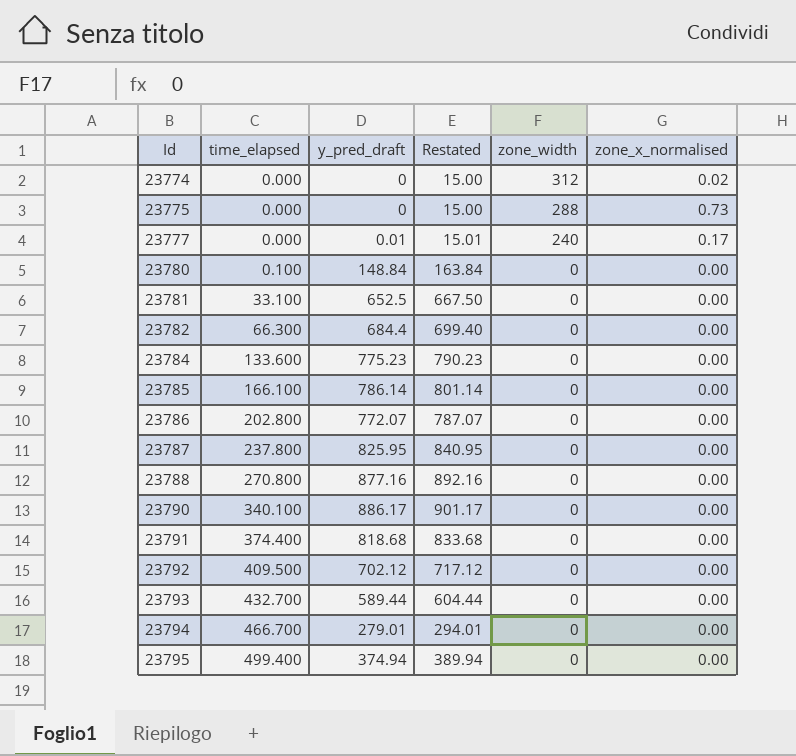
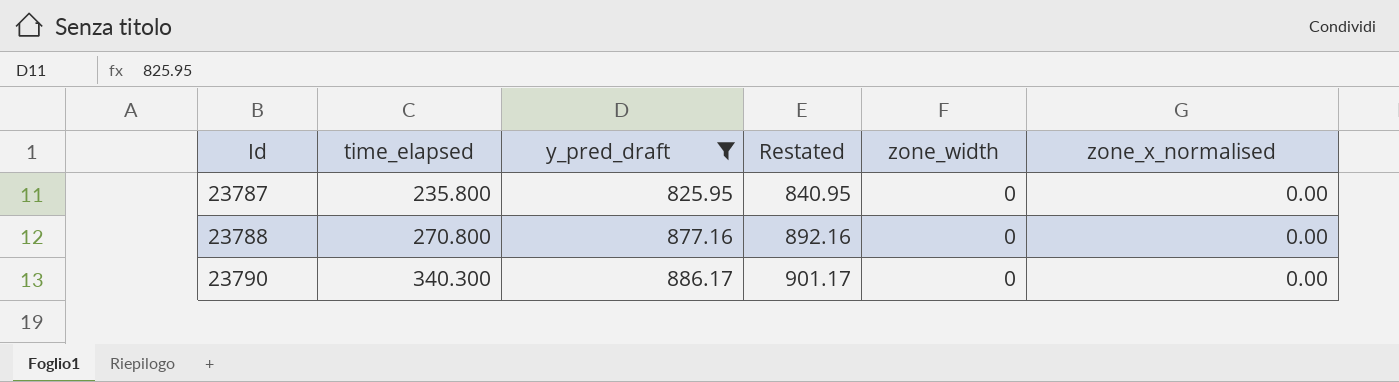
filter: none -> y_pred_draft >= 825.95
23787 | time_elapsed: 237.800 -> 235.800
23790 | time_elapsed: 340.100 -> 340.300

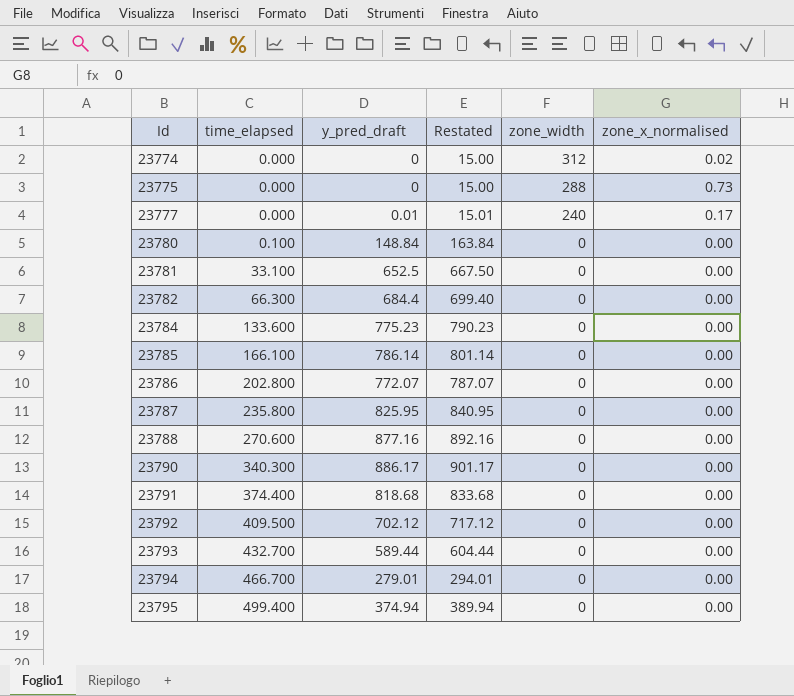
filter: y_pred_draft >= 825.95 -> none
23788 | time_elapsed: 270.800 -> 270.600

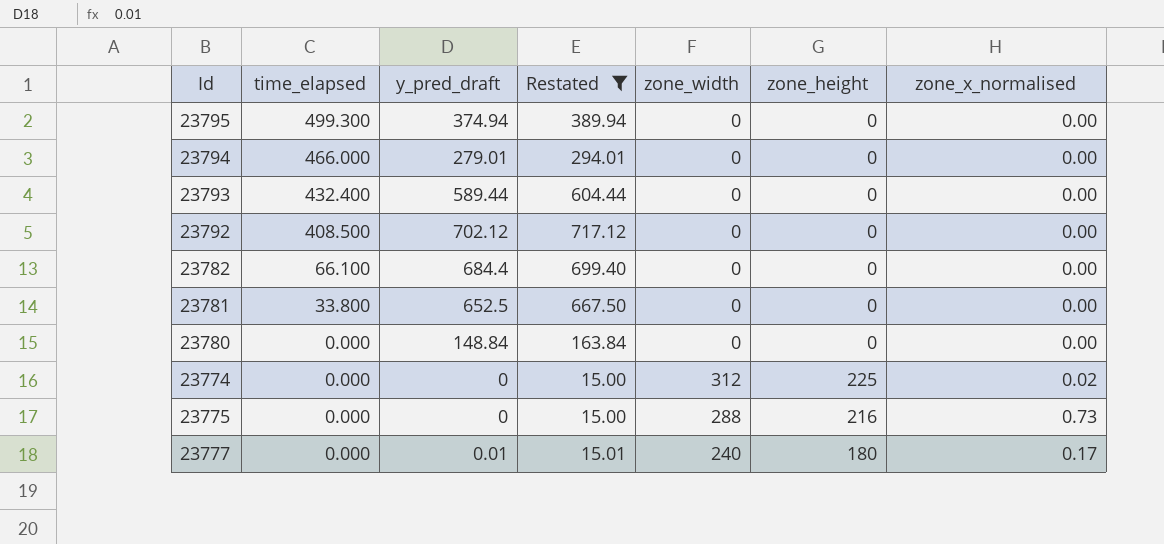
filter: none -> Restated <= 717.12
row order: Id ascending -> time_elapsed descending
column zone_height | position: none -> 6
23795 | time_elapsed: 499.400 -> 499.300
23794 | time_elapsed: 466.700 -> 466.000
23793 | time_elapsed: 432.700 -> 432.400
23792 | time_elapsed: 409.500 -> 408.500
23782 | time_elapsed: 66.300 -> 66.100
23781 | time_elapsed: 33.100 -> 33.800
23780 | time_elapsed: 0.100 -> 0.000

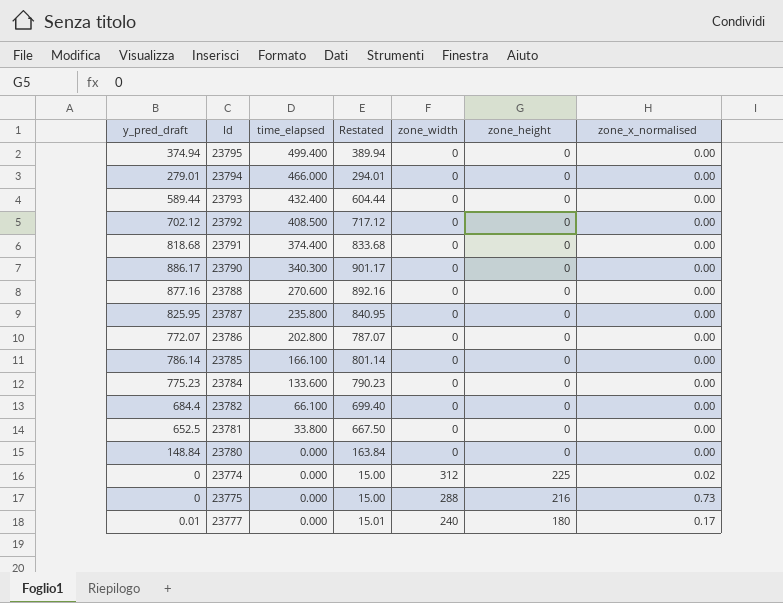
filter: Restated <= 717.12 -> none
column y_pred_draft | position: 3 -> 1
23795 | time_elapsed: 499.300 -> 499.400

